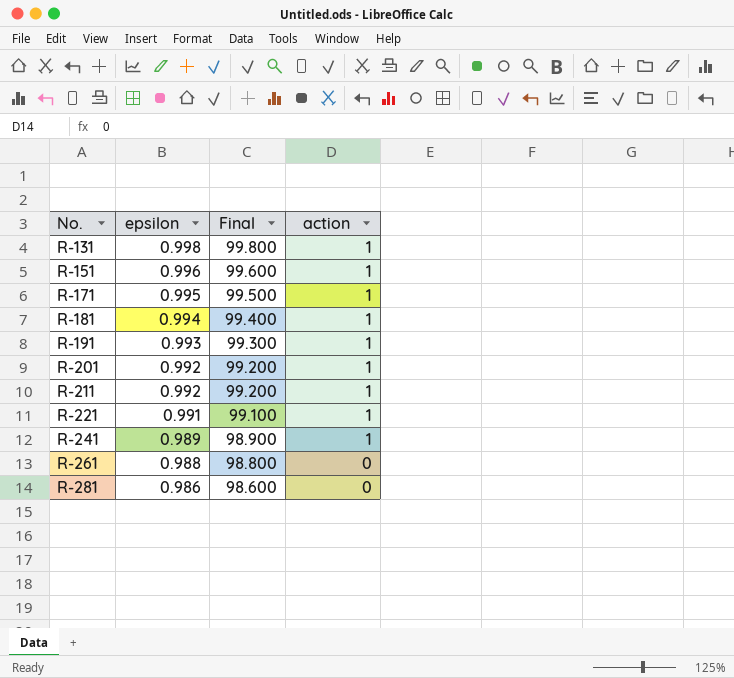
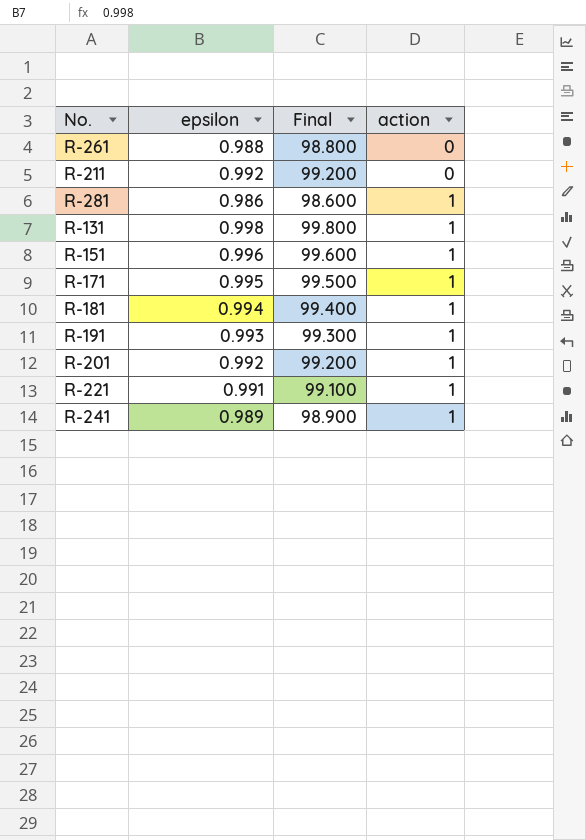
row order: No. ascending -> action ascending
R-211 | action: 1 -> 0
R-281 | action: 0 -> 1

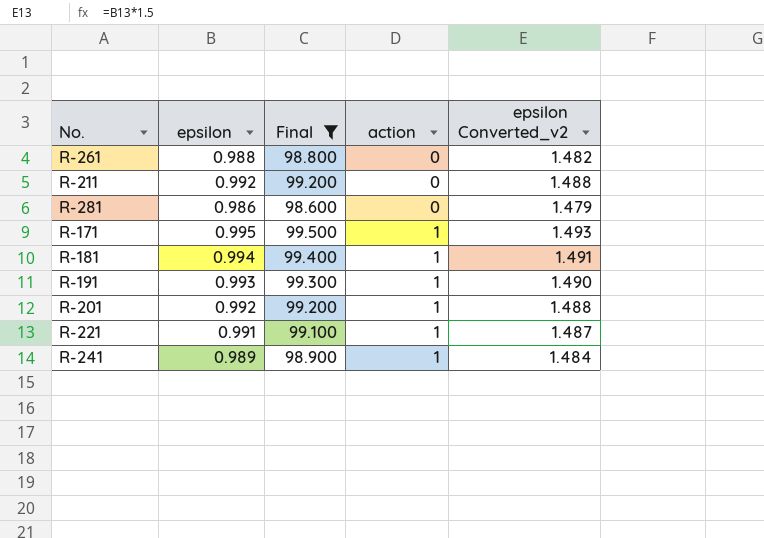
filter: none -> Final <= 99.500
column epsilon Converted_v2 | formula: none -> [epsilon] * 1.5
R-281 | action: 1 -> 0

